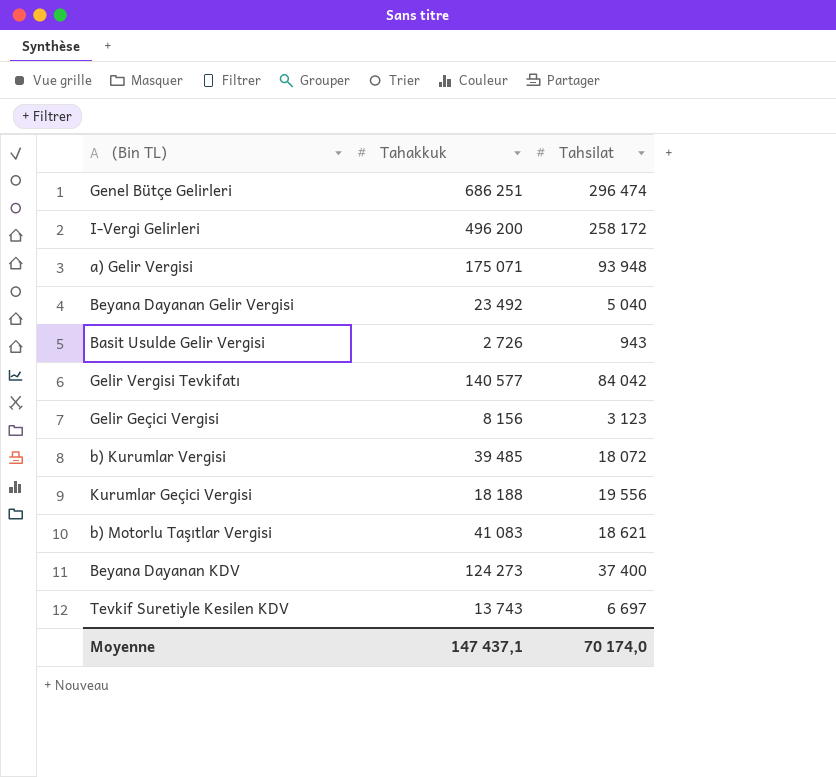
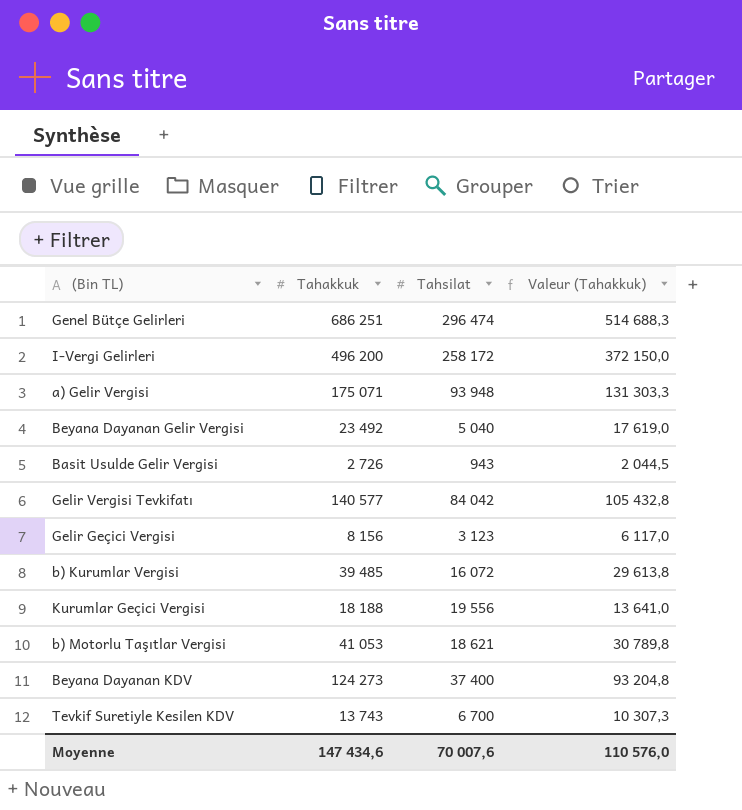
column Valeur (Tahakkuk) | formula: none -> [Tahakkuk] * 0,75
b) Kurumlar Vergisi | Tahsilat: 18 072 -> 16 072
b) Motorlu Taşıtlar Vergisi | Tahakkuk: 41 083 -> 41 053
Tevkif Suretiyle Kesilen KDV | Tahsilat: 6 697 -> 6 700
Moyenne | Tahakkuk: 147 437,1 -> 147 434,6
Moyenne | Tahsilat: 70 174,0 -> 70 007,6

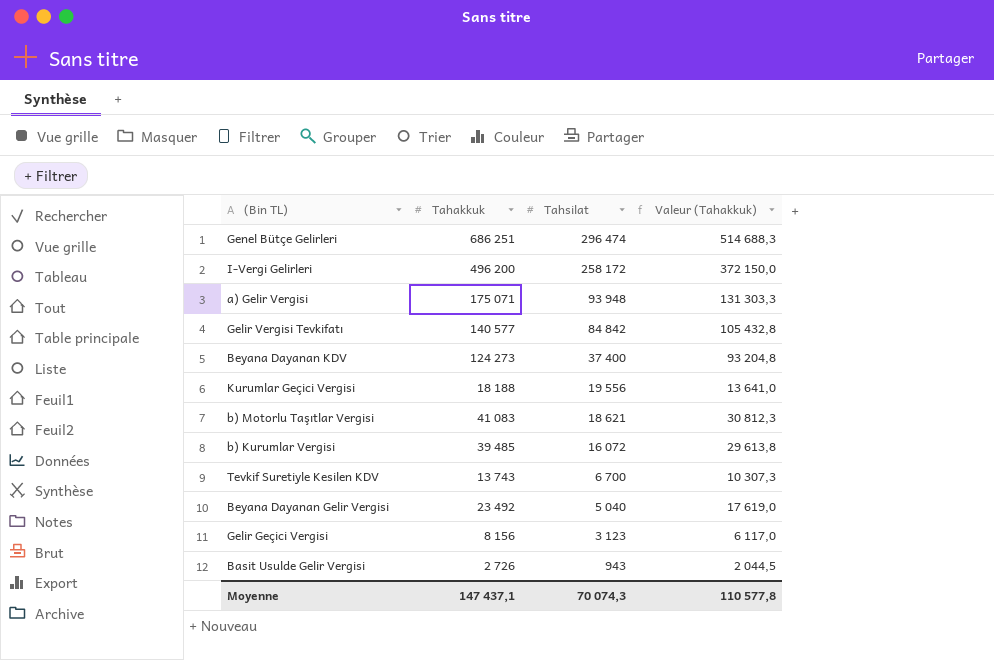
row order: none -> Tahsilat descending
Gelir Vergisi Tevkifatı | Tahsilat: 84 042 -> 84 842
b) Motorlu Taşıtlar Vergisi | Tahakkuk: 41 053 -> 41 083
b) Motorlu Taşıtlar Vergisi | Valeur (Tahakkuk): 30 789,8 -> 30 812,3
Moyenne | Tahakkuk: 147 434,6 -> 147 437,1
Moyenne | Tahsilat: 70 007,6 -> 70 074,3
Moyenne | Valeur (Tahakkuk): 110 576,0 -> 110 577,8

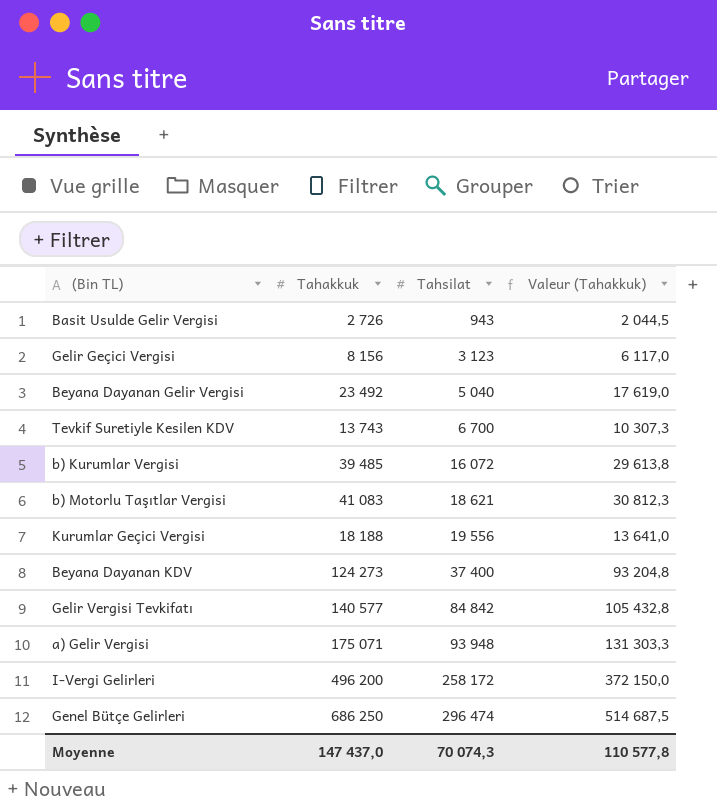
row order: Tahsilat descending -> Tahsilat ascending
Genel Bütçe Gelirleri | Tahakkuk: 686 251 -> 686 250
Genel Bütçe Gelirleri | Valeur (Tahakkuk): 514 688,3 -> 514 687,5
Moyenne | Tahakkuk: 147 437,1 -> 147 437,0

